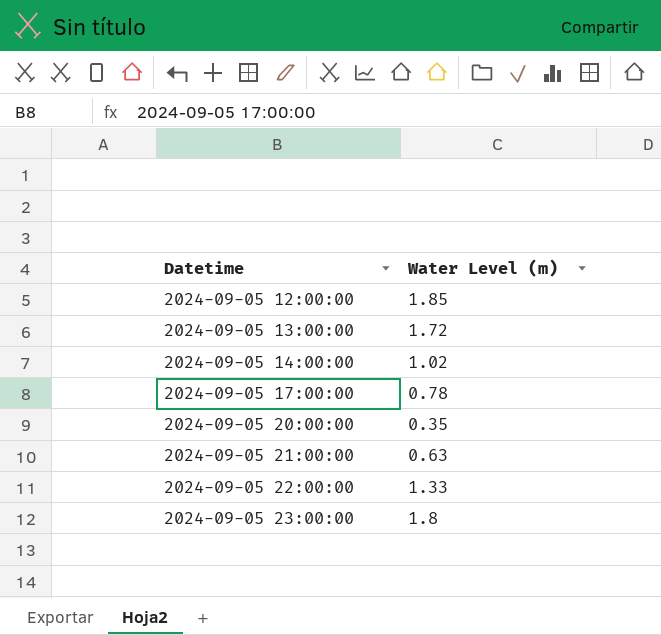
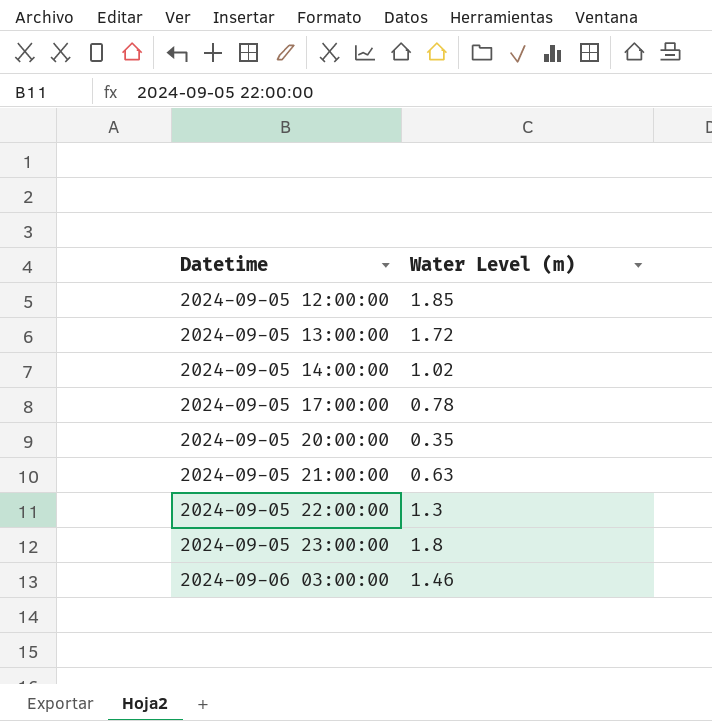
2024-09-05 22:00:00 | Water Level (m): 1.33 -> 1.3
row 2024-09-06 03:00:00: none -> 1.46

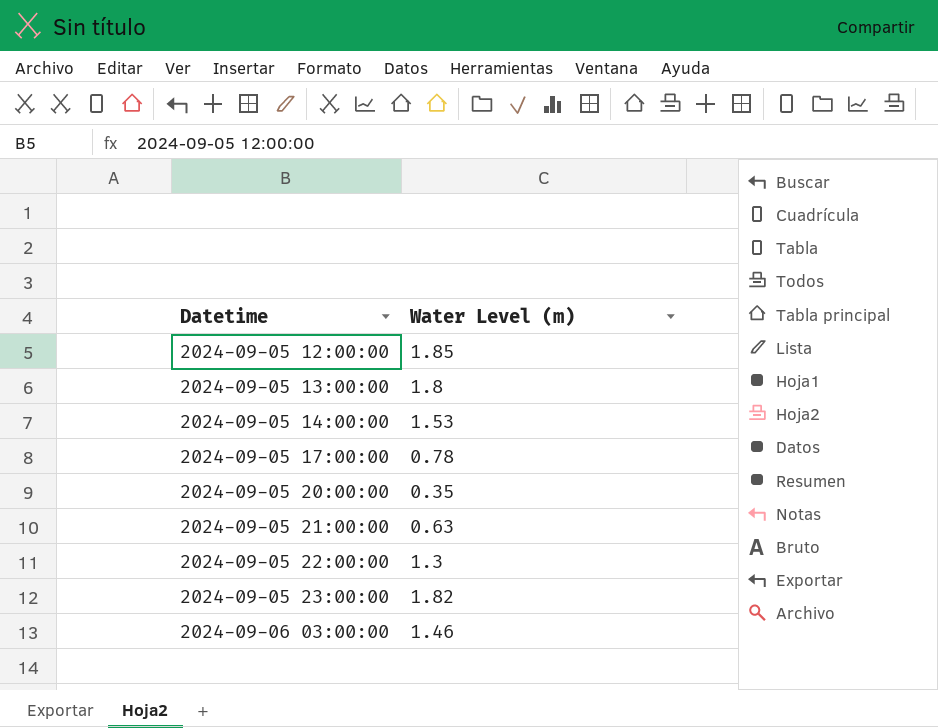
2024-09-05 13:00:00 | Water Level (m): 1.72 -> 1.8
2024-09-05 14:00:00 | Water Level (m): 1.02 -> 1.53
2024-09-05 23:00:00 | Water Level (m): 1.8 -> 1.82

